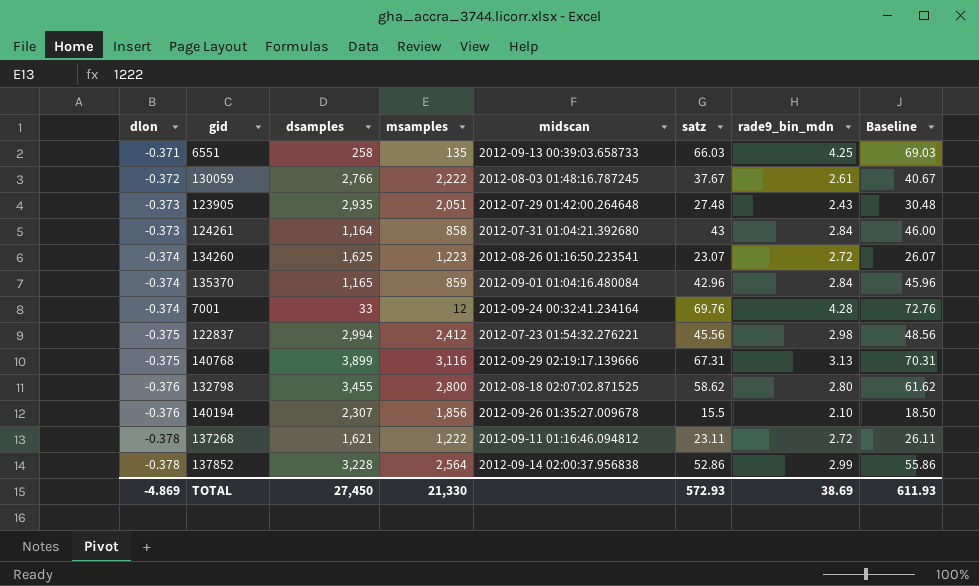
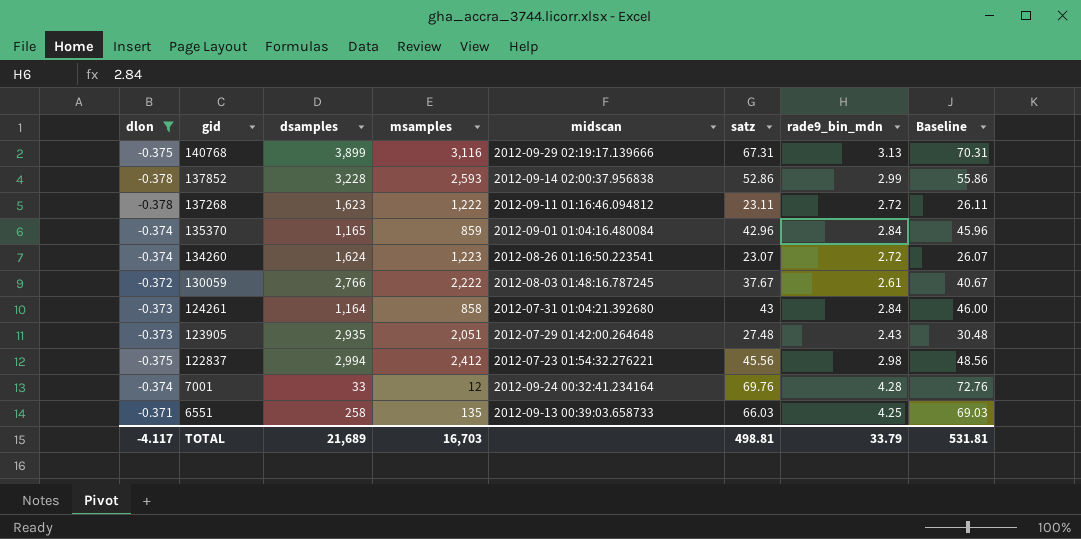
filter: none -> dlon != -0.376
row order: dlon descending -> gid descending
137852 | msamples: 2,564 -> 2,593
137268 | dsamples: 1,621 -> 1,623
134260 | dsamples: 1,625 -> 1,624
TOTAL | dlon: -4.869 -> -4.117
TOTAL | dsamples: 27,450 -> 21,689
TOTAL | msamples: 21,330 -> 16,703
TOTAL | satz: 572.93 -> 498.81
TOTAL | rade9_bin_mdn: 38.69 -> 33.79
TOTAL | Baseline: 611.93 -> 531.81

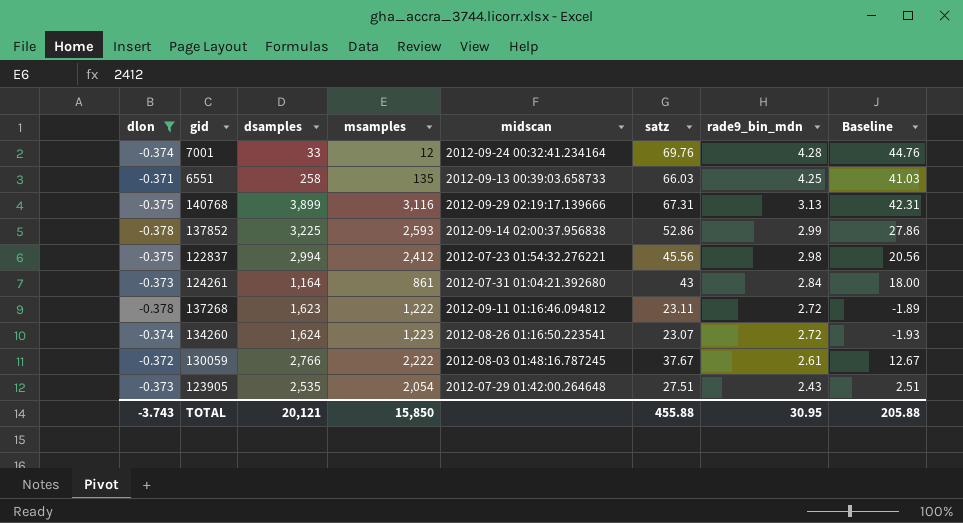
row order: gid descending -> rade9_bin_mdn descending
column Baseline | formula: [satz] + 3 -> [satz] - 25
row 135370: -0.374 | 1,165 | 859 | 2012-09-01 01:04:16.480084 | 42.96 | 2.84 | 45.96 -> none
137852 | dsamples: 3,228 -> 3,225
124261 | msamples: 858 -> 861
123905 | dsamples: 2,935 -> 2,535
123905 | msamples: 2,051 -> 2,054
123905 | satz: 27.48 -> 27.51
TOTAL | dlon: -4.117 -> -3.743
TOTAL | dsamples: 21,689 -> 20,121
TOTAL | msamples: 16,703 -> 15,850
TOTAL | satz: 498.81 -> 455.88
TOTAL | rade9_bin_mdn: 33.79 -> 30.95
TOTAL | Baseline: 531.81 -> 205.88

